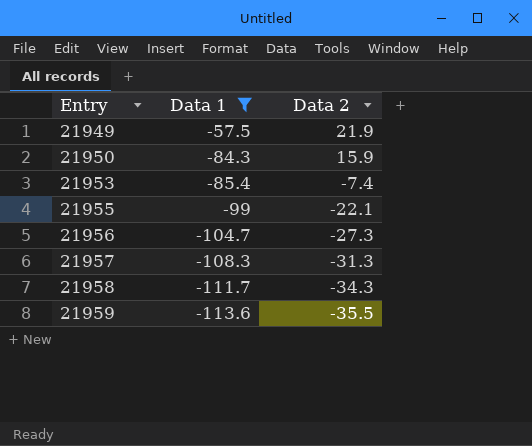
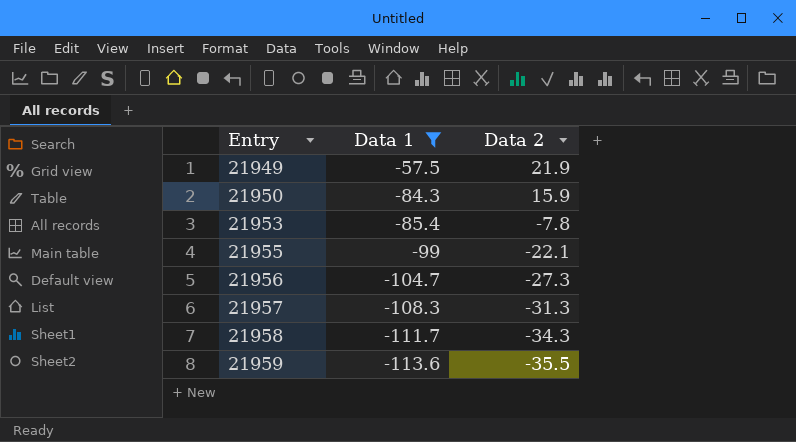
21953 | Data 2: -7.4 -> -7.8

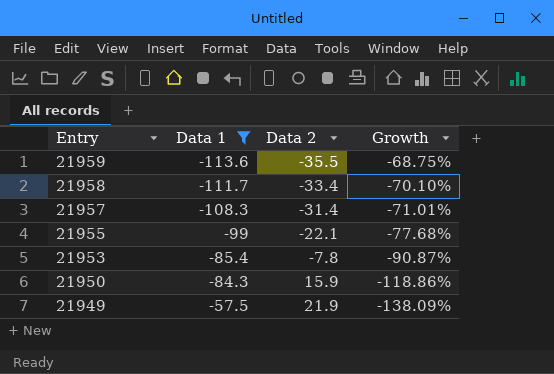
row order: Entry ascending -> Entry descending
column Growth | formula: none -> ([Data 2] - [Data 1]) / [Data 1]
row 21956: -104.7 | -27.3 -> none
21958 | Data 2: -34.3 -> -33.4
21957 | Data 2: -31.3 -> -31.4

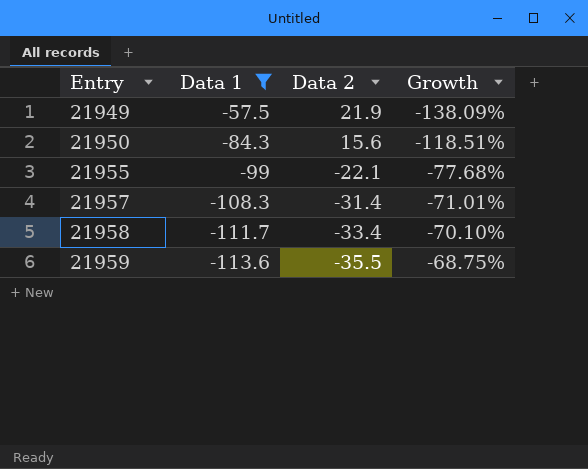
row order: Entry descending -> Entry ascending
row 21953: -85.4 | -7.8 | -90.87% -> none
21950 | Data 2: 15.9 -> 15.6
21950 | Growth: -118.86% -> -118.51%

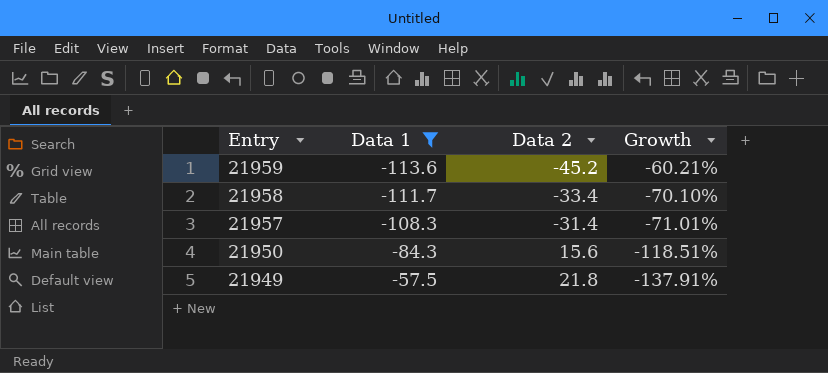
row order: Entry ascending -> Entry descending
row 21955: -99 | -22.1 | -77.68% -> none
21959 | Data 2: -35.5 -> -45.2
21959 | Growth: -68.75% -> -60.21%
21949 | Data 2: 21.9 -> 21.8
21949 | Growth: -138.09% -> -137.91%

